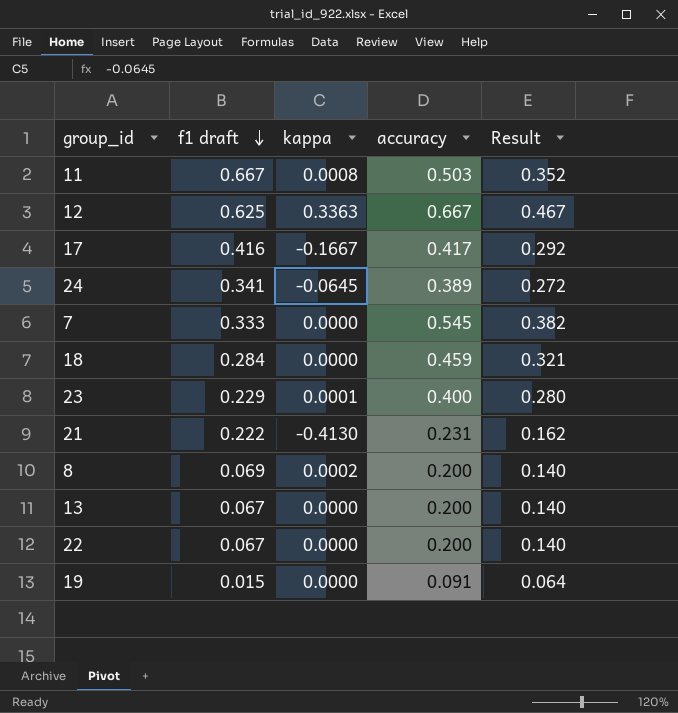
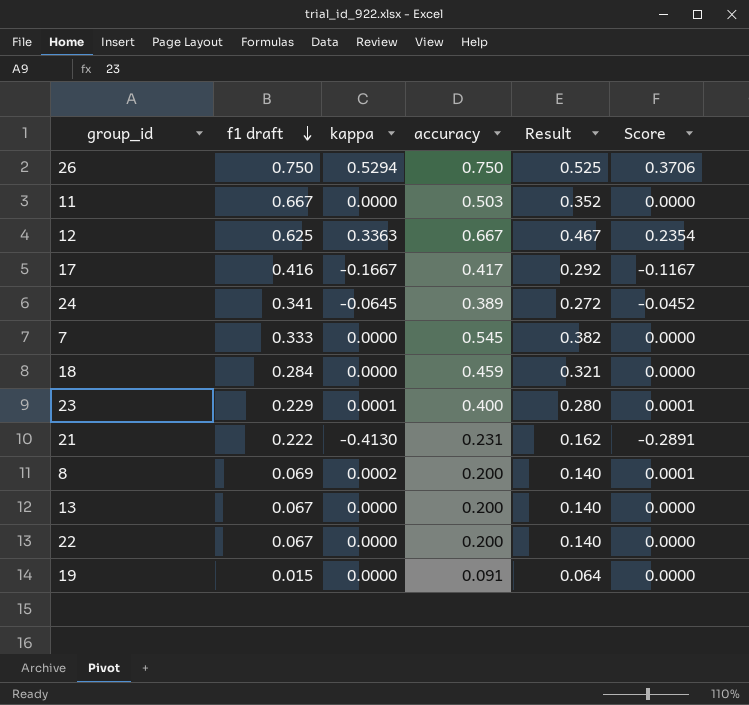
column Score | formula: none -> [kappa] * 0.7
row 26: none -> 0.750 | 0.5294 | 0.750 | 0.525 | 0.3706
11 | kappa: 0.0008 -> 0.0000

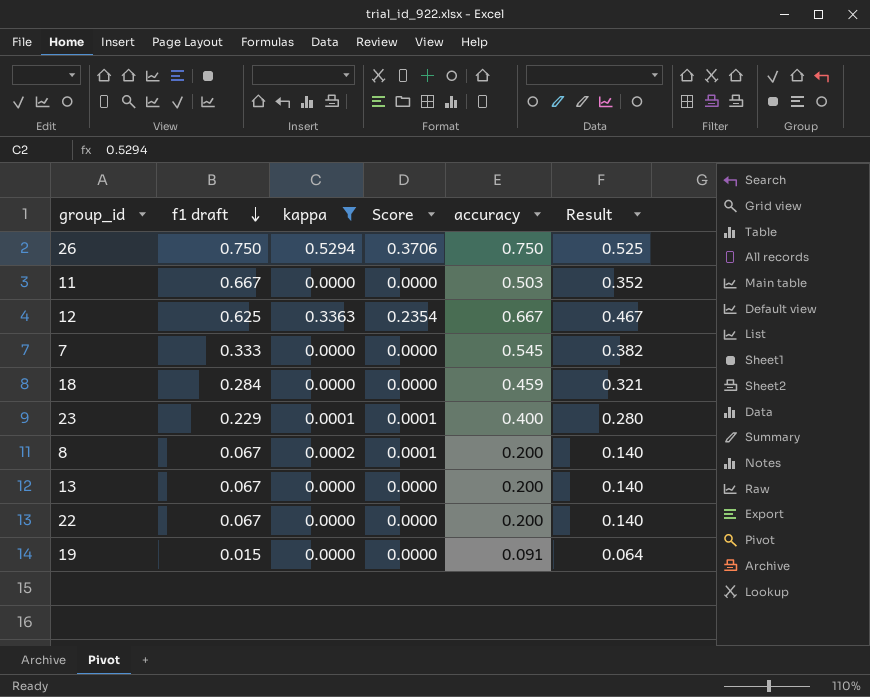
filter: none -> kappa >= 0.0000
column Score | position: 6 -> 4
8 | f1 draft: 0.069 -> 0.067

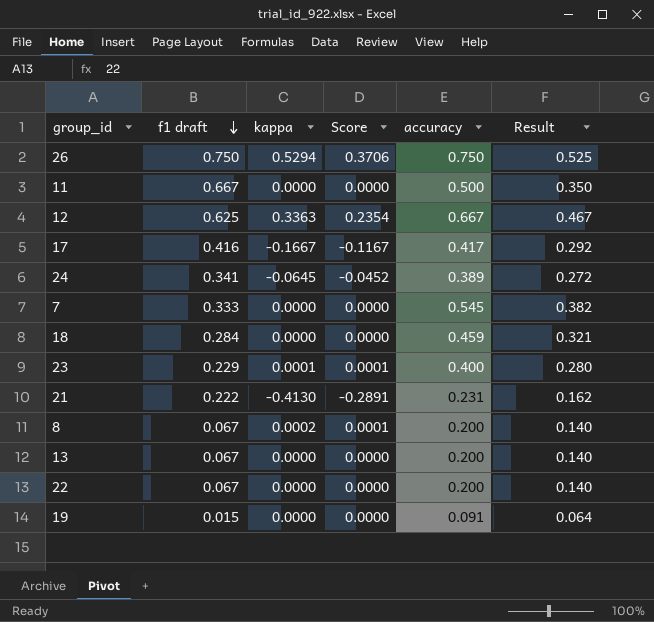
filter: kappa >= 0.0000 -> none
11 | accuracy: 0.503 -> 0.500
11 | Result: 0.352 -> 0.350

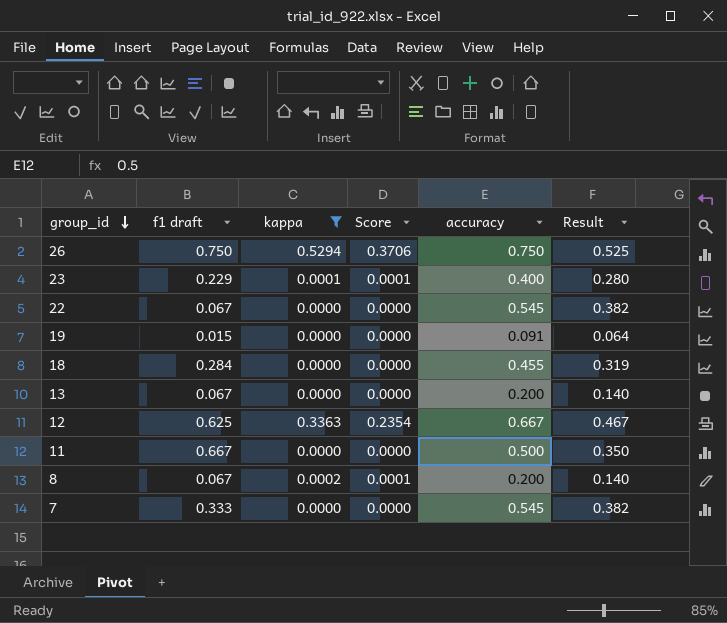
filter: none -> kappa >= 0.0000
row order: f1 draft descending -> group_id descending
22 | accuracy: 0.200 -> 0.545
22 | Result: 0.140 -> 0.382
18 | accuracy: 0.459 -> 0.455
18 | Result: 0.321 -> 0.319

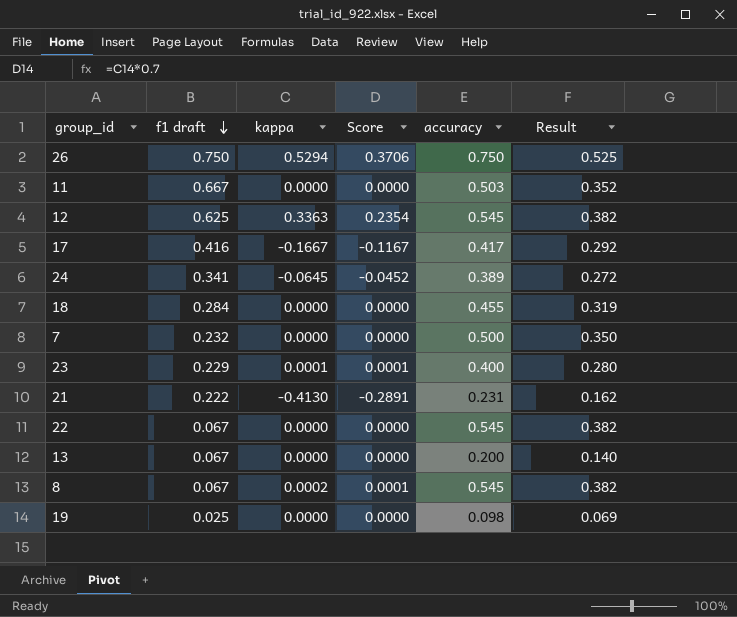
filter: kappa >= 0.0000 -> none
row order: group_id descending -> f1 draft descending
11 | accuracy: 0.500 -> 0.503
11 | Result: 0.350 -> 0.352
12 | accuracy: 0.667 -> 0.545
12 | Result: 0.467 -> 0.382
7 | f1 draft: 0.333 -> 0.232
7 | accuracy: 0.545 -> 0.500
7 | Result: 0.382 -> 0.350
8 | accuracy: 0.200 -> 0.545
8 | Result: 0.140 -> 0.382
19 | f1 draft: 0.015 -> 0.025
19 | accuracy: 0.091 -> 0.098
19 | Result: 0.064 -> 0.069

